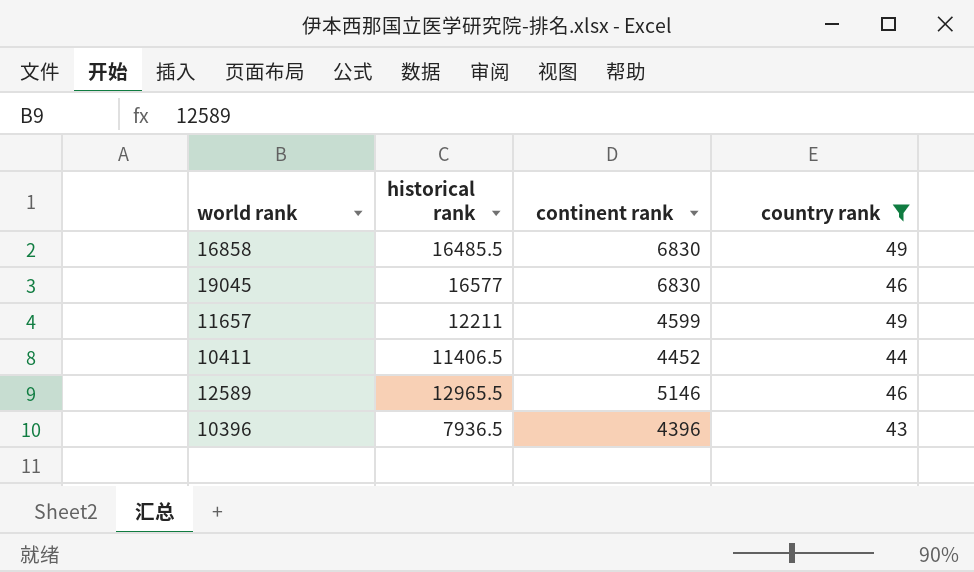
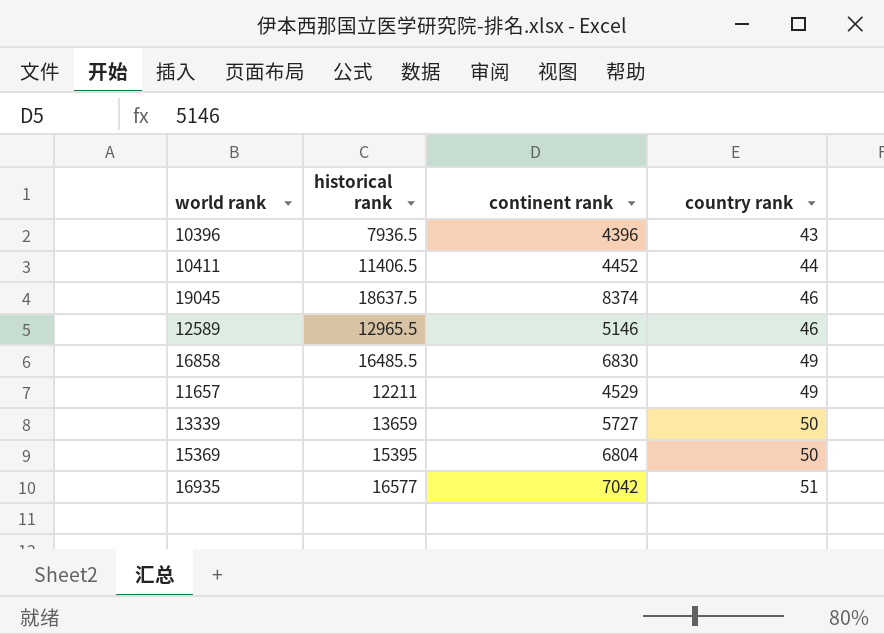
filter: country rank <= 49 -> none
row order: none -> country rank ascending
19045 | historical rank: 16577 -> 18637.5
19045 | continent rank: 6830 -> 8374
11657 | continent rank: 4599 -> 4529

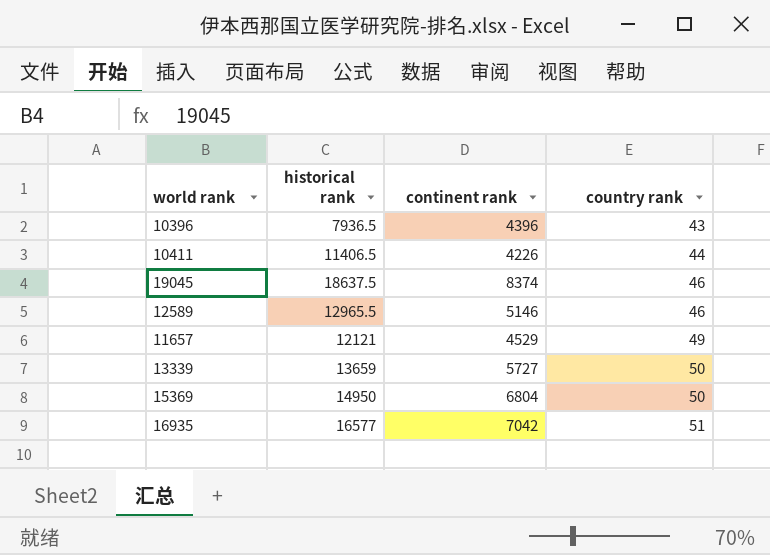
row 16858: 16485.5 | 6830 | 49 -> none
10411 | continent rank: 4452 -> 4226
11657 | historical rank: 12211 -> 12121
15369 | historical rank: 15395 -> 14950

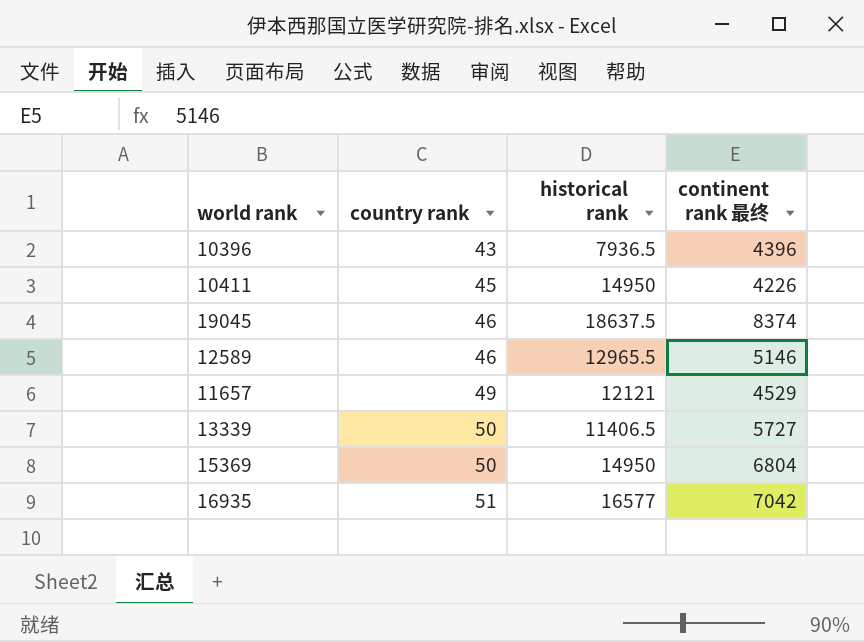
column country rank | position: 4 -> 2
column name: continent rank -> continent rank 最终
10411 | country rank: 44 -> 45
10411 | historical rank: 11406.5 -> 14950
13339 | historical rank: 13659 -> 11406.5

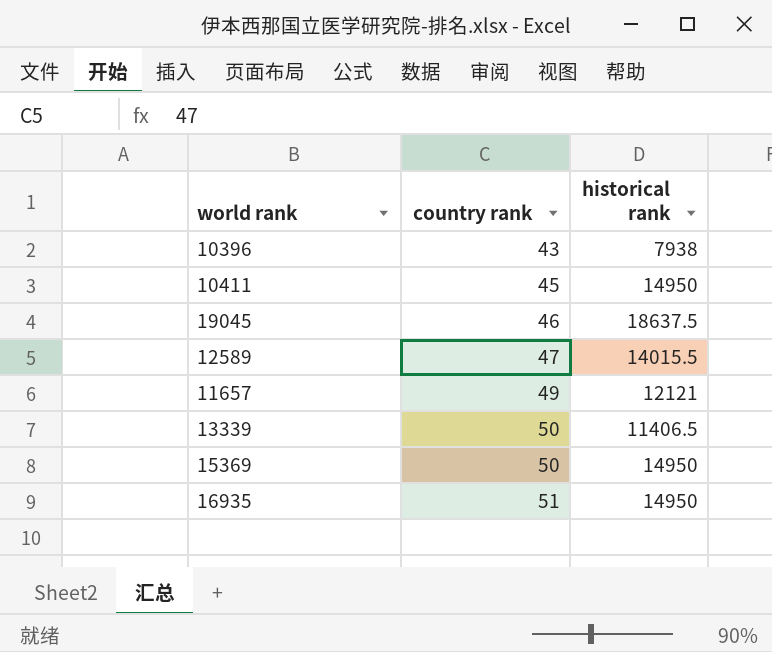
column continent rank 最终 | position: 4 -> none
10396 | historical rank: 7936.5 -> 7938
12589 | country rank: 46 -> 47
12589 | historical rank: 12965.5 -> 14015.5
16935 | historical rank: 16577 -> 14950

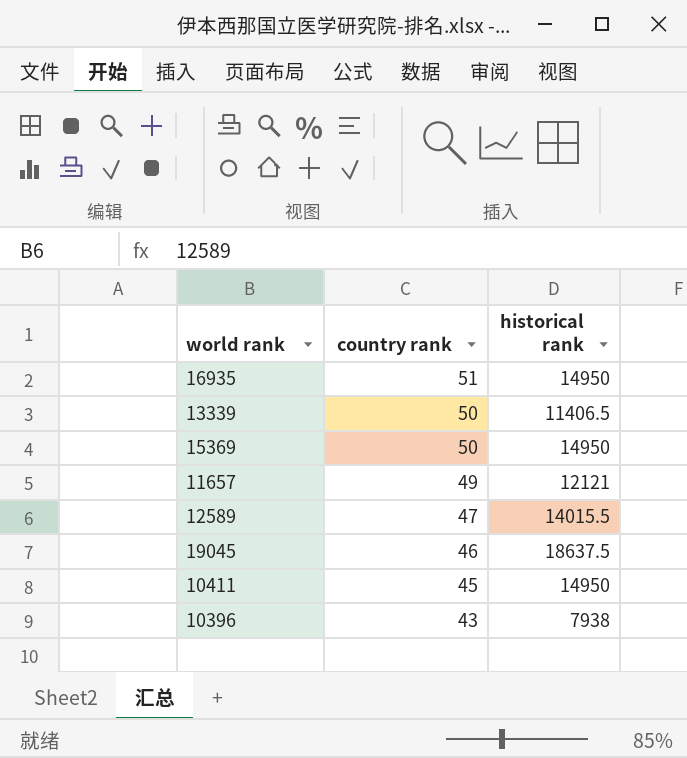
row order: country rank ascending -> country rank descending

